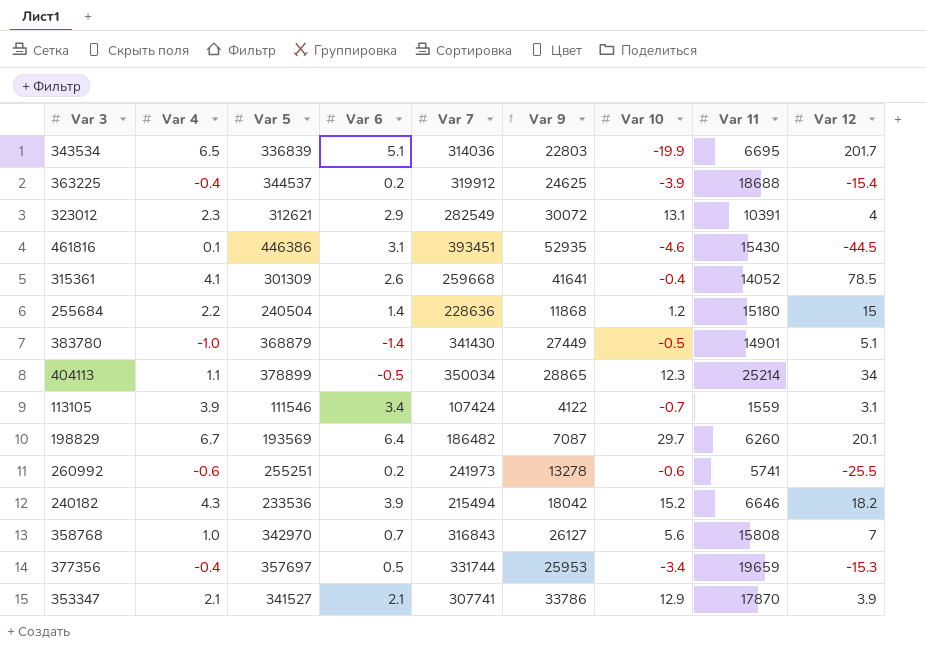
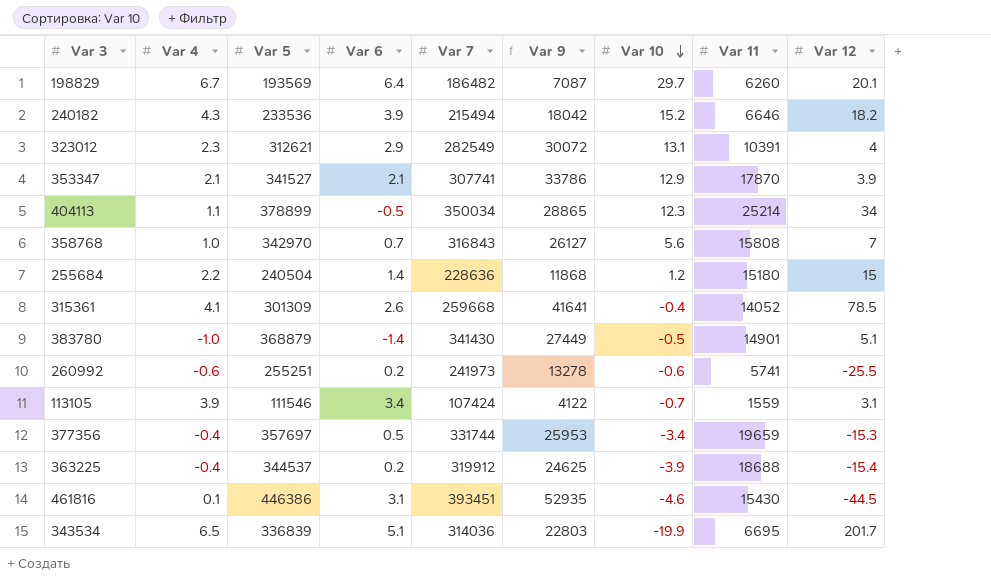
row order: none -> Var 10 descending

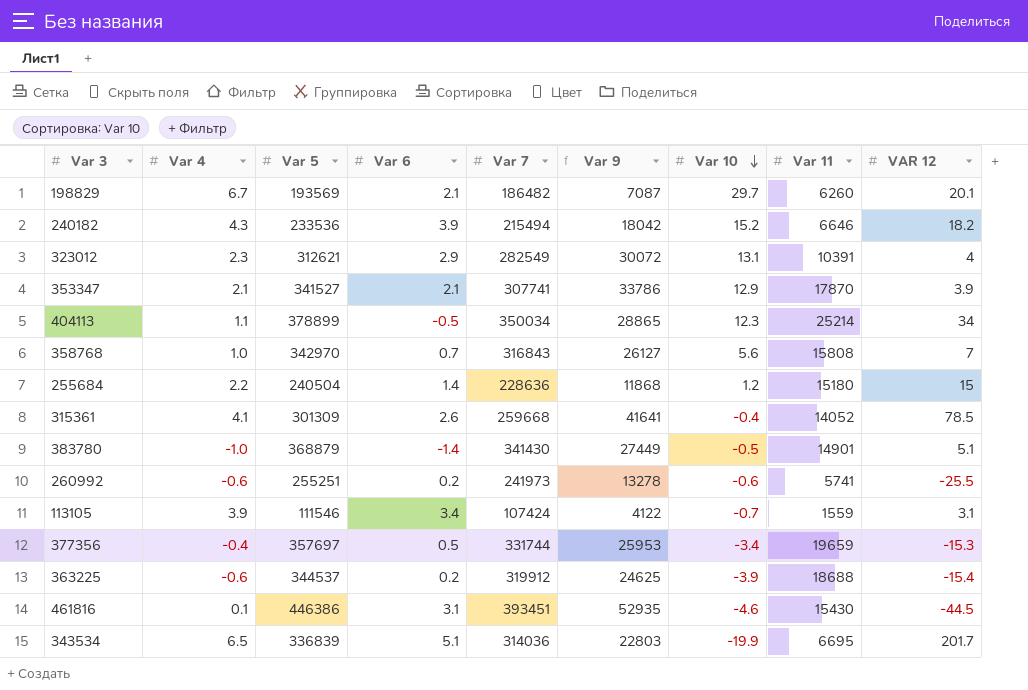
column name: Var 12 -> VAR 12
198829 | Var 6: 6.4 -> 2.1
363225 | Var 4: -0.4 -> -0.6

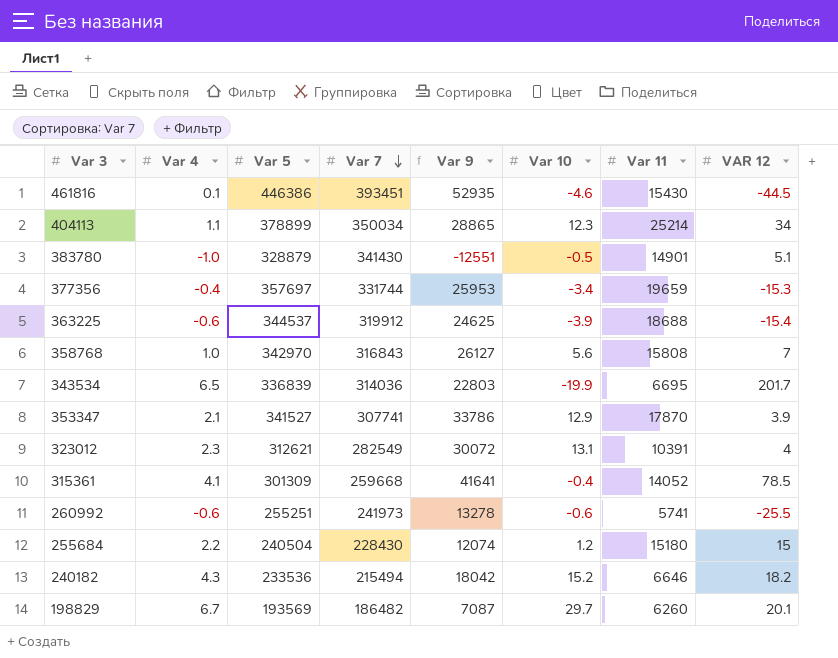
row order: Var 10 descending -> Var 7 descending
column Var 6 | position: 4 -> none
row 113105: 3.9 | 111546 | 3.4 | 107424 | 4122 | -0.7 | 1559 | 3.1 -> none
383780 | Var 5: 368879 -> 328879
383780 | Var 9: 27449 -> -12551
255684 | Var 7: 228636 -> 228430
255684 | Var 9: 11868 -> 12074

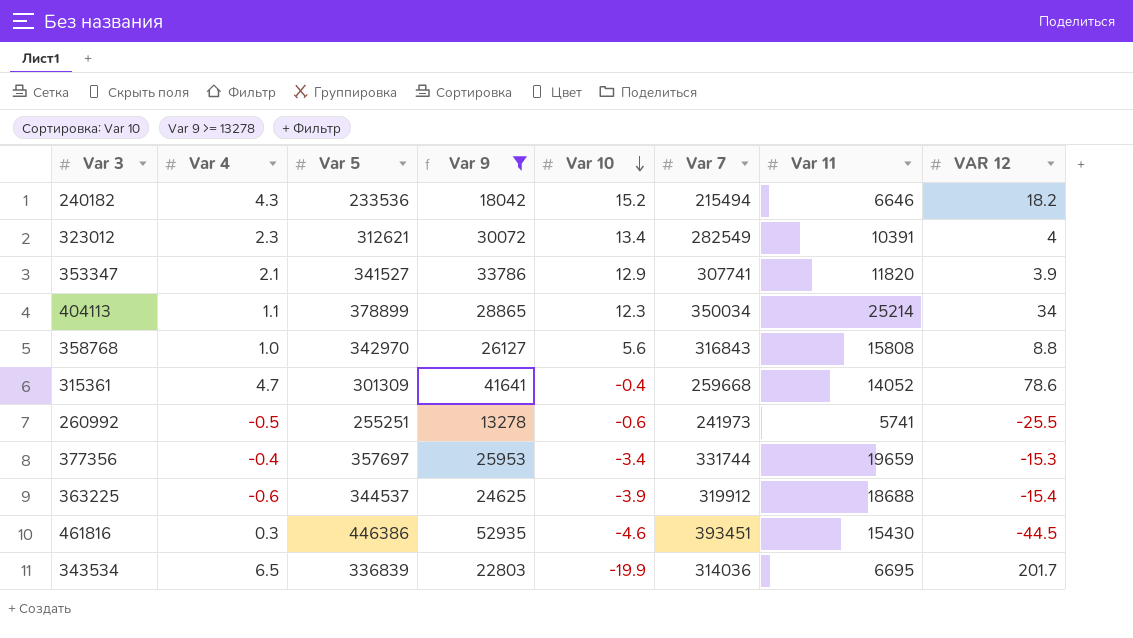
filter: none -> Var 9 >= 13278
row order: Var 7 descending -> Var 10 descending
column Var 7 | position: 4 -> 6
323012 | Var 10: 13.1 -> 13.4
353347 | Var 11: 17870 -> 11820
358768 | VAR 12: 7 -> 8.8
315361 | Var 4: 4.1 -> 4.7
315361 | VAR 12: 78.5 -> 78.6
260992 | Var 4: -0.6 -> -0.5
461816 | Var 4: 0.1 -> 0.3

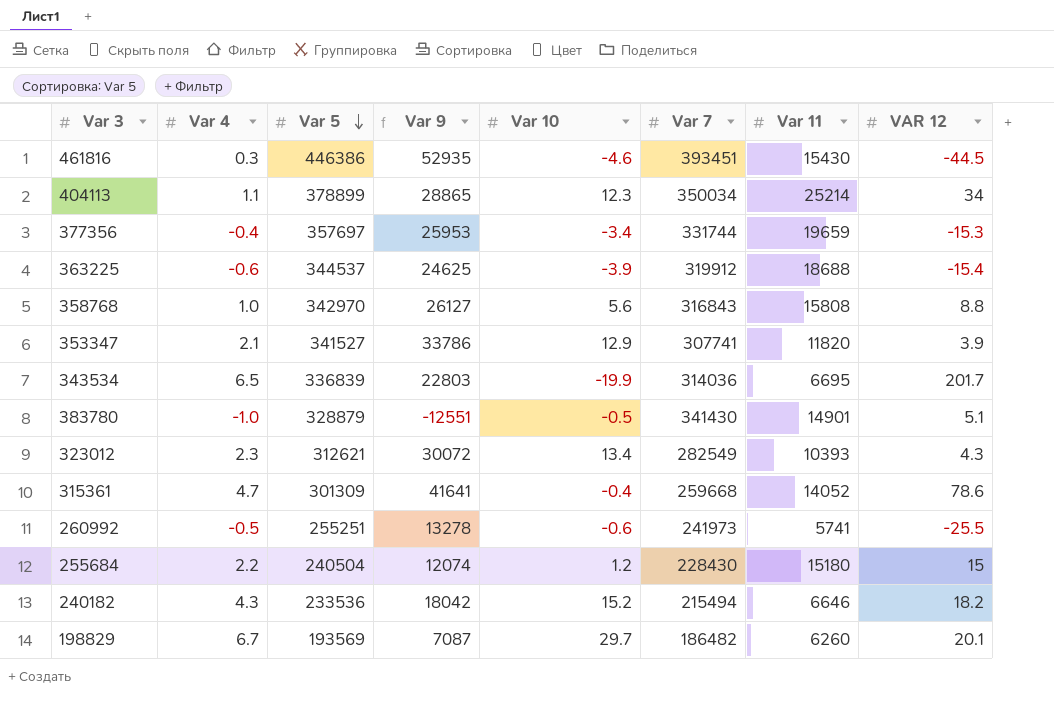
filter: Var 9 >= 13278 -> none
row order: Var 10 descending -> Var 5 descending
323012 | Var 11: 10391 -> 10393
323012 | VAR 12: 4 -> 4.3

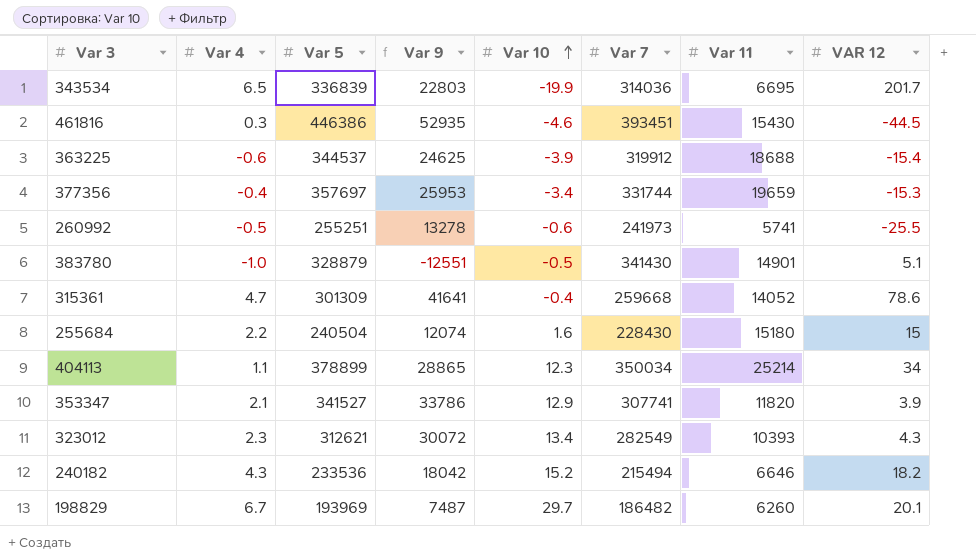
row order: Var 5 descending -> Var 10 ascending
row 358768: 1.0 | 342970 | 26127 | 5.6 | 316843 | 15808 | 8.8 -> none
255684 | Var 10: 1.2 -> 1.6
198829 | Var 5: 193569 -> 193969
198829 | Var 9: 7087 -> 7487

